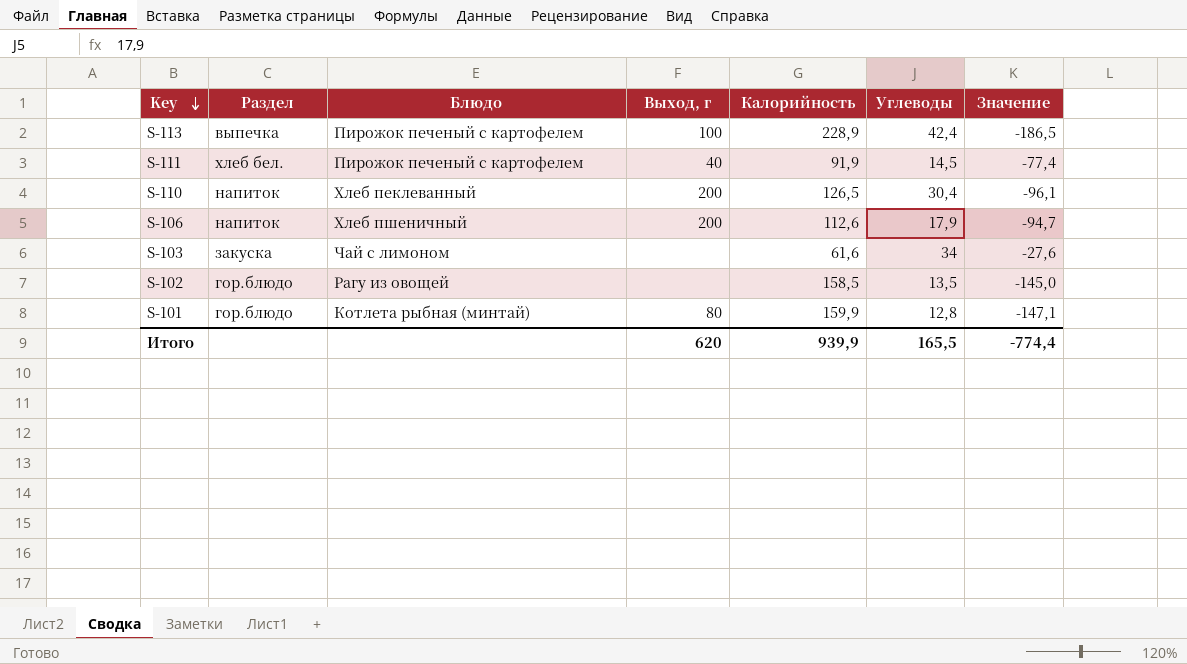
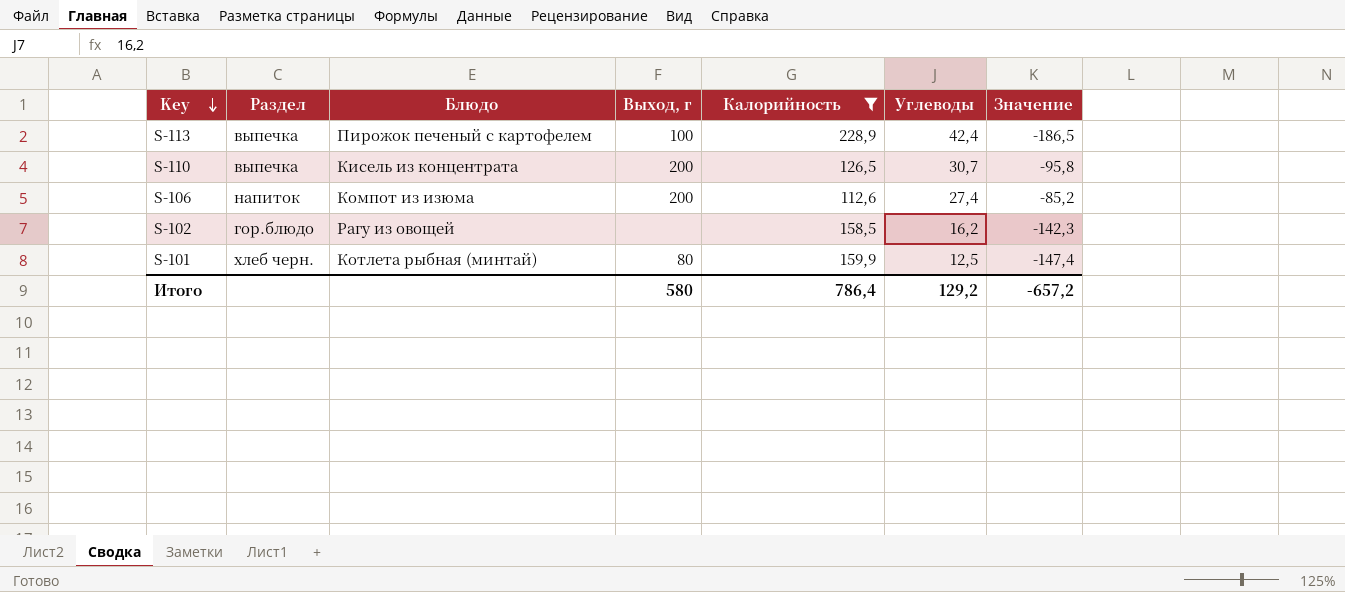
filter: none -> Калорийность >= 112,6
S-110 | Раздел: напиток -> выпечка
S-110 | Блюдо: Хлеб пеклеванный -> Кисель из концентрата
S-110 | Углеводы: 30,4 -> 30,7
S-110 | Значение: -96,1 -> -95,8
S-106 | Блюдо: Хлеб пшеничный -> Компот из изюма
S-106 | Углеводы: 17,9 -> 27,4
S-106 | Значение: -94,7 -> -85,2
S-102 | Углеводы: 13,5 -> 16,2
S-102 | Значение: -145,0 -> -142,3
S-101 | Раздел: гор.блюдо -> хлеб черн.
S-101 | Углеводы: 12,8 -> 12,5
S-101 | Значение: -147,1 -> -147,4
Итого | Выход, г: 620 -> 580
Итого | Калорийность: 939,9 -> 786,4
Итого | Углеводы: 165,5 -> 129,2
Итого | Значение: -774,4 -> -657,2

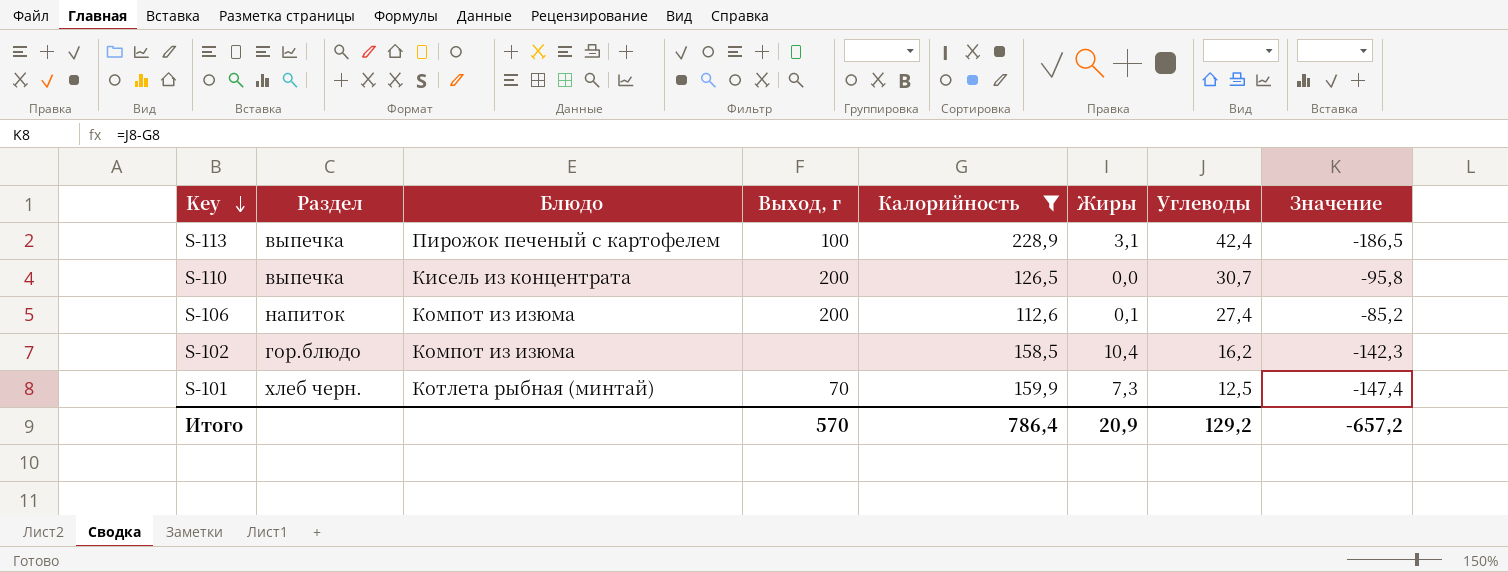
column Жиры | position: none -> 6
S-102 | Блюдо: Рагу из овощей -> Компот из изюма
S-101 | Выход, г: 80 -> 70
Итого | Выход, г: 580 -> 570

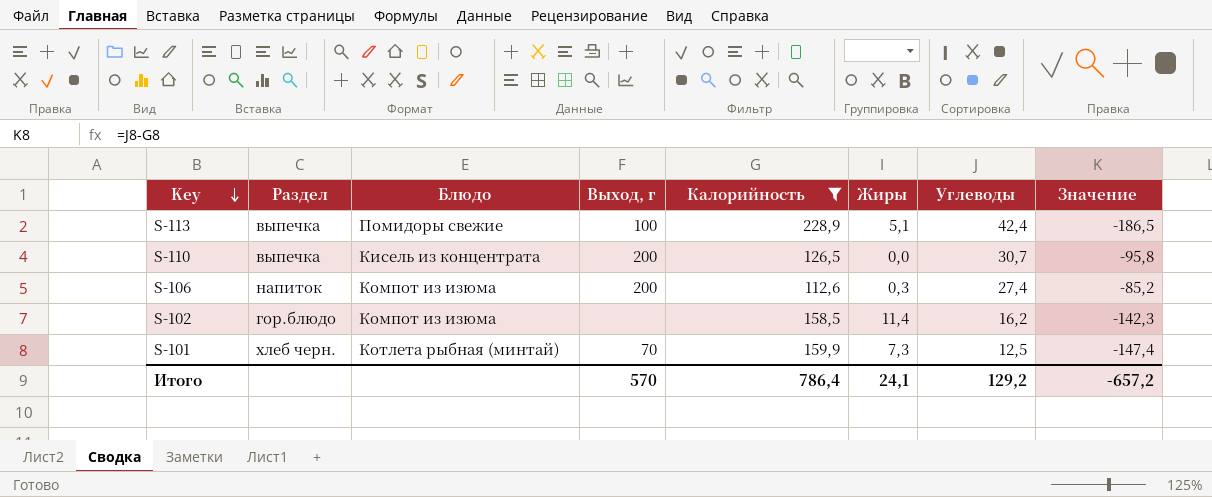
S-113 | Блюдо: Пирожок печеный с картофелем -> Помидоры свежие
S-113 | Жиры: 3,1 -> 5,1
S-106 | Жиры: 0,1 -> 0,3
S-102 | Жиры: 10,4 -> 11,4
Итого | Жиры: 20,9 -> 24,1

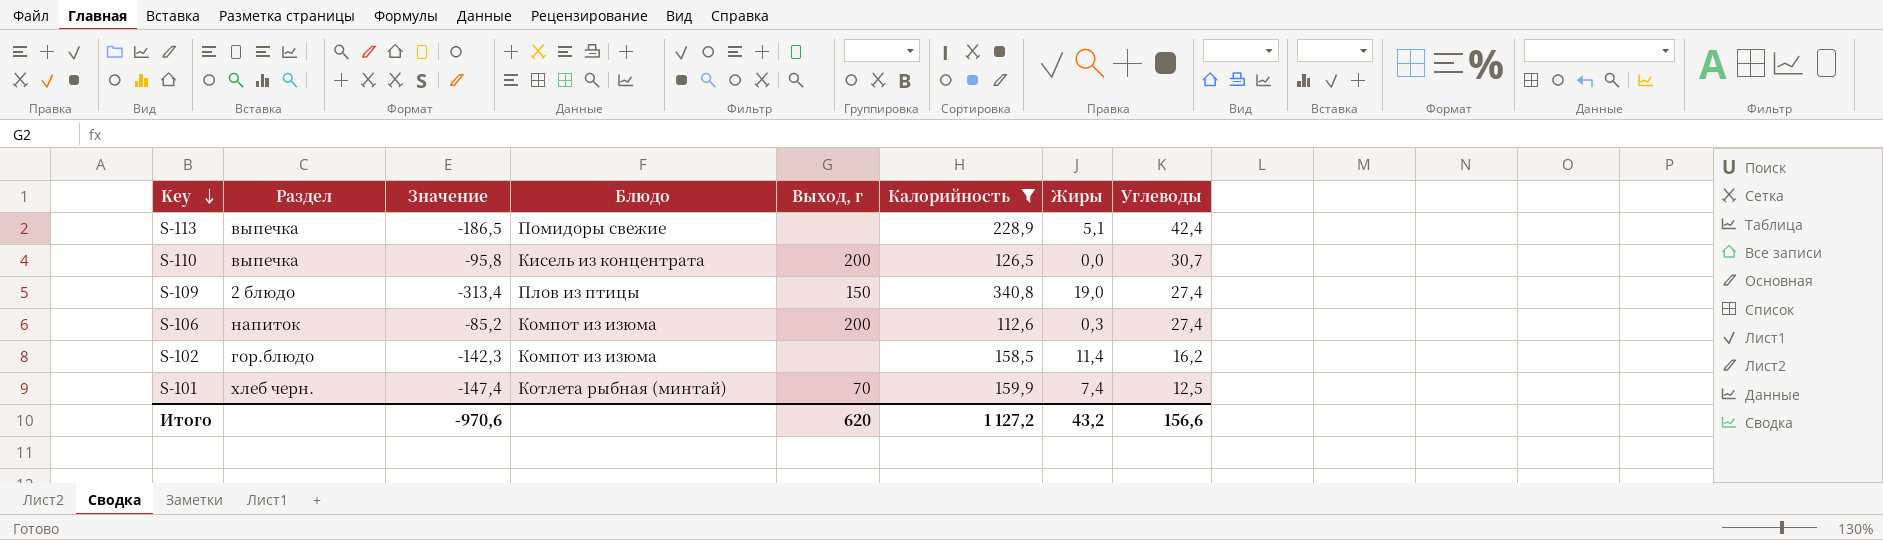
column Значение | position: 8 -> 3
S-113 | Выход, г: 100 -> none
row S-109: none -> 2 блюдо | -313,4 | Плов из птицы | 150 | 340,8 | 19,0 | 27,4
S-101 | Жиры: 7,3 -> 7,4
Итого | Значение: -657,2 -> -970,6
Итого | Выход, г: 570 -> 620
Итого | Калорийность: 786,4 -> 1 127,2
Итого | Жиры: 24,1 -> 43,2
Итого | Углеводы: 129,2 -> 156,6

